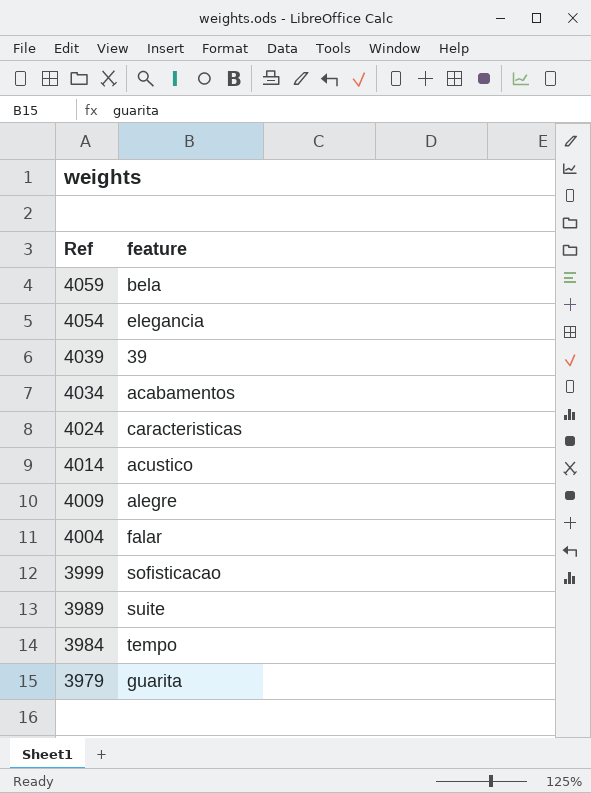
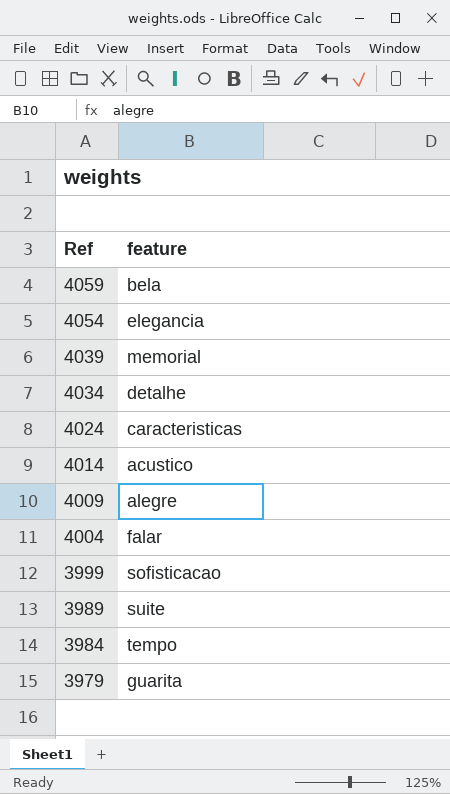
4039 | feature: 39 -> memorial
4034 | feature: acabamentos -> detalhe

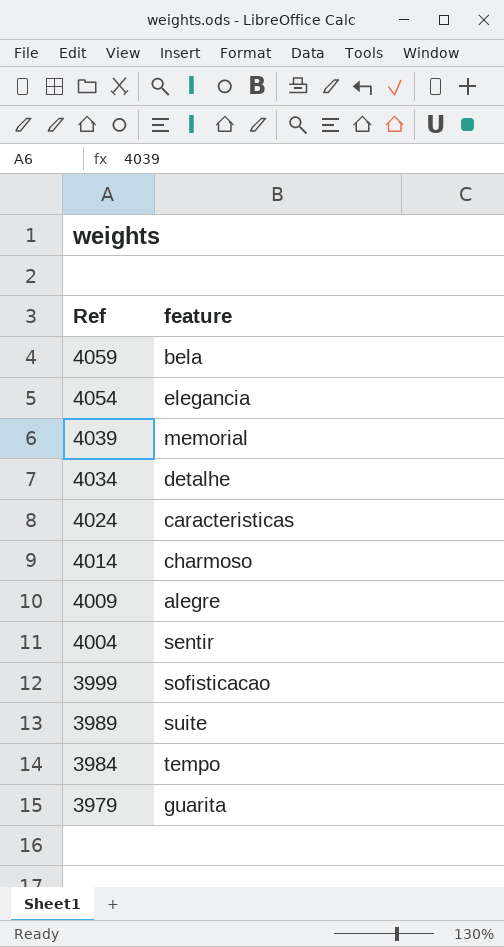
4014 | feature: acustico -> charmoso
4004 | feature: falar -> sentir

